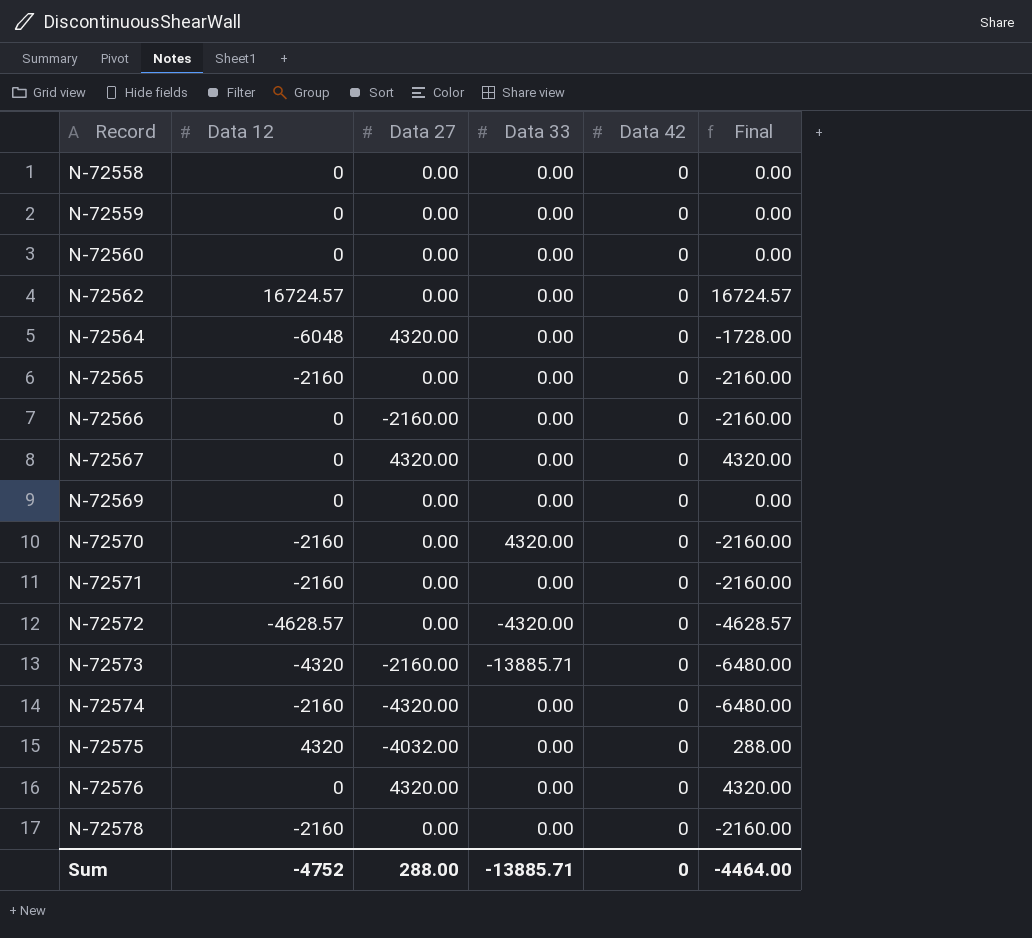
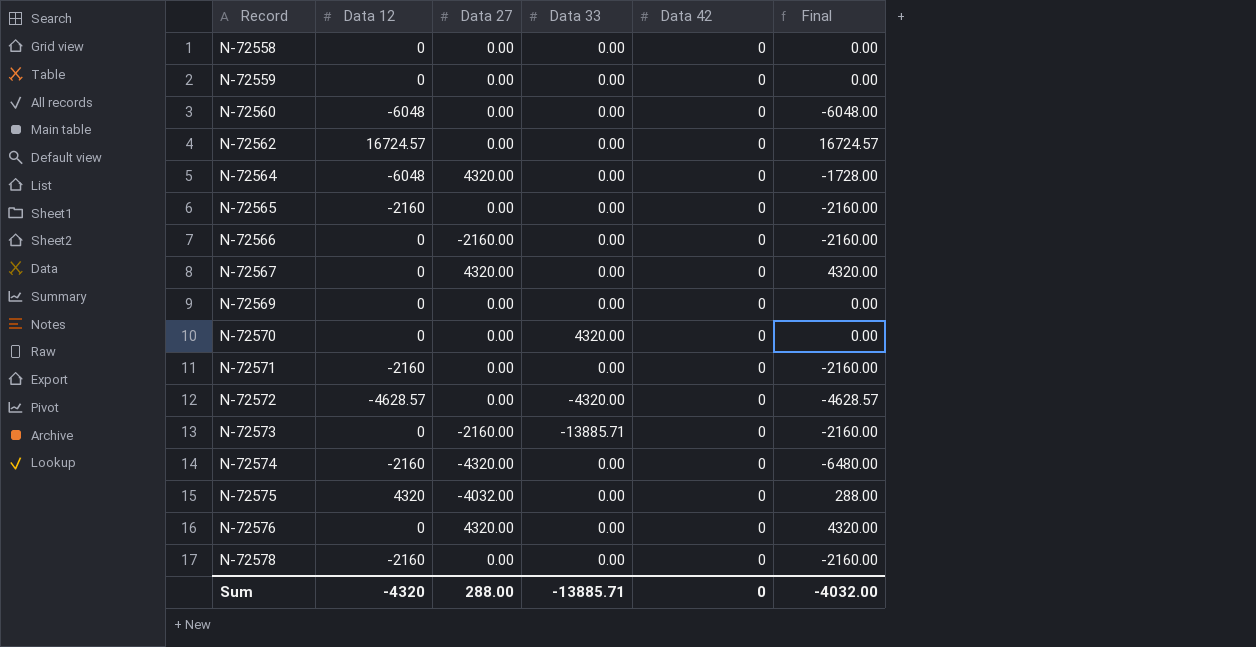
N-72560 | Data 12: 0 -> -6048
N-72560 | Final: 0.00 -> -6048.00
N-72570 | Data 12: -2160 -> 0
N-72570 | Final: -2160.00 -> 0.00
N-72573 | Data 12: -4320 -> 0
N-72573 | Final: -6480.00 -> -2160.00
Sum | Data 12: -4752 -> -4320
Sum | Final: -4464.00 -> -4032.00

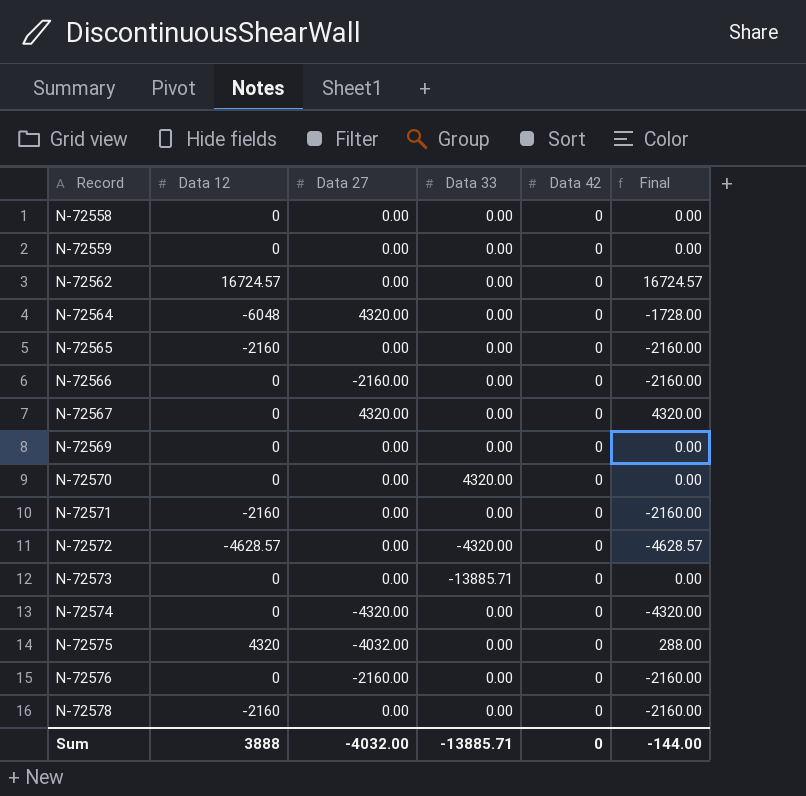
row N-72560: -6048 | 0.00 | 0.00 | 0 | -6048.00 -> none
N-72573 | Data 27: -2160.00 -> 0.00
N-72573 | Final: -2160.00 -> 0.00
N-72574 | Data 12: -2160 -> 0
N-72574 | Final: -6480.00 -> -4320.00
N-72576 | Data 27: 4320.00 -> -2160.00
N-72576 | Final: 4320.00 -> -2160.00
Sum | Data 12: -4320 -> 3888
Sum | Data 27: 288.00 -> -4032.00
Sum | Final: -4032.00 -> -144.00

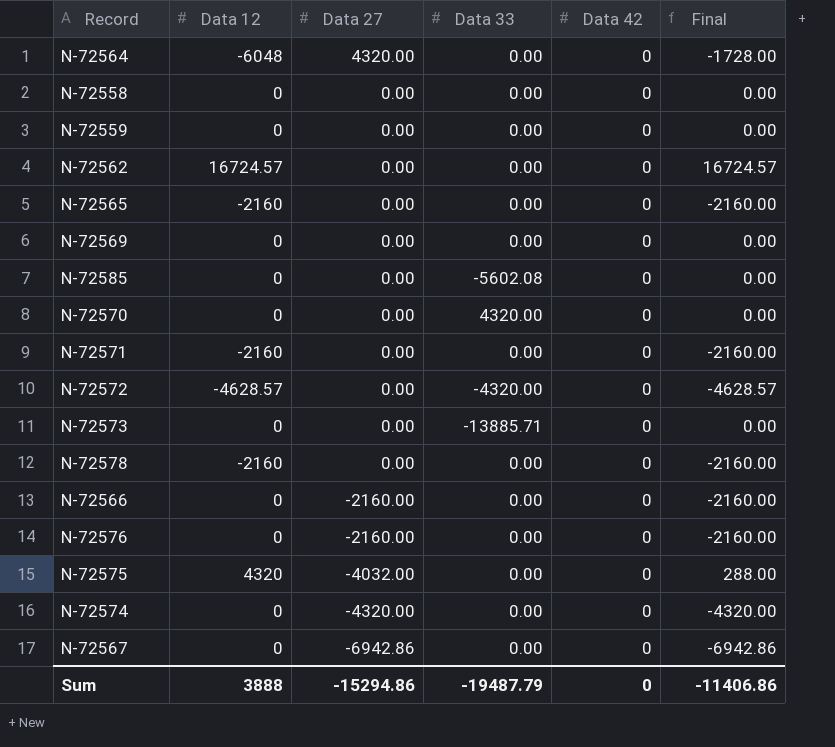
row order: Record ascending -> Data 27 descending
row N-72585: none -> 0 | 0.00 | -5602.08 | 0 | 0.00
N-72567 | Data 27: 4320.00 -> -6942.86
N-72567 | Final: 4320.00 -> -6942.86
Sum | Data 27: -4032.00 -> -15294.86
Sum | Data 33: -13885.71 -> -19487.79
Sum | Final: -144.00 -> -11406.86

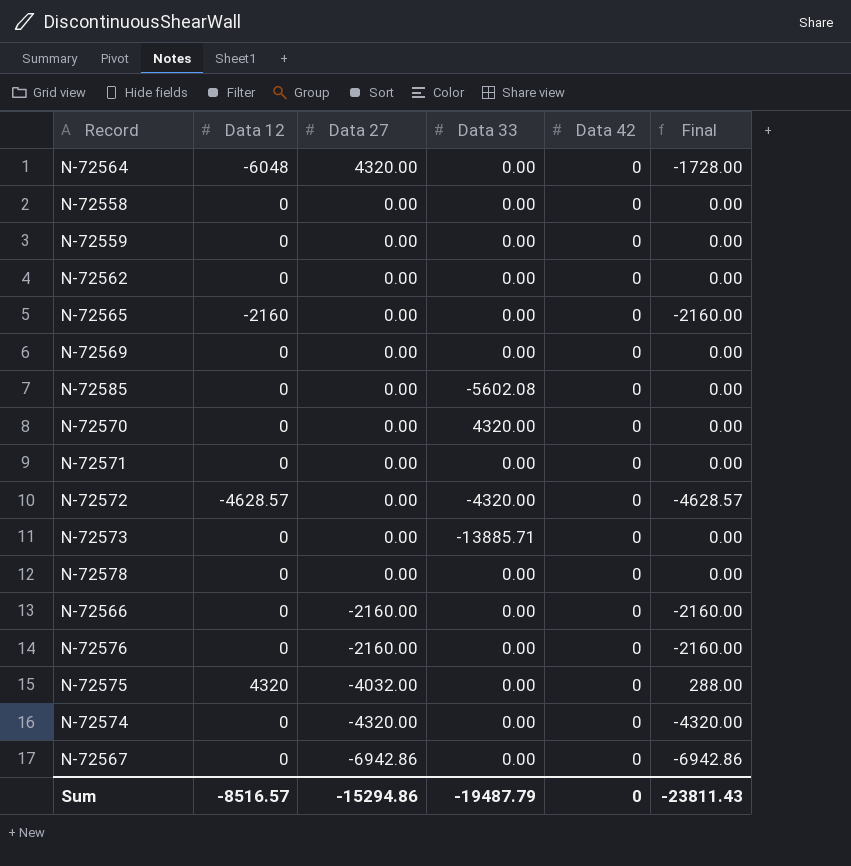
N-72562 | Data 12: 16724.57 -> 0
N-72562 | Final: 16724.57 -> 0.00
N-72571 | Data 12: -2160 -> 0
N-72571 | Final: -2160.00 -> 0.00
N-72578 | Data 12: -2160 -> 0
N-72578 | Final: -2160.00 -> 0.00
Sum | Data 12: 3888 -> -8516.57
Sum | Final: -11406.86 -> -23811.43

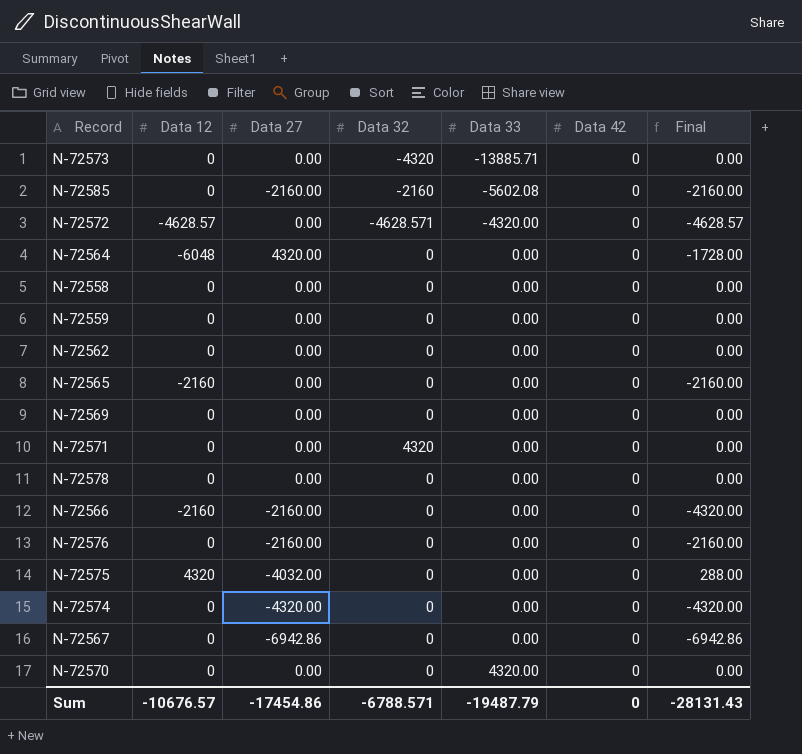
row order: Data 27 descending -> Data 33 ascending
column Data 32 | position: none -> 4
N-72585 | Data 27: 0.00 -> -2160.00
N-72585 | Final: 0.00 -> -2160.00
N-72566 | Data 12: 0 -> -2160
N-72566 | Final: -2160.00 -> -4320.00
Sum | Data 12: -8516.57 -> -10676.57
Sum | Data 27: -15294.86 -> -17454.86
Sum | Final: -23811.43 -> -28131.43

